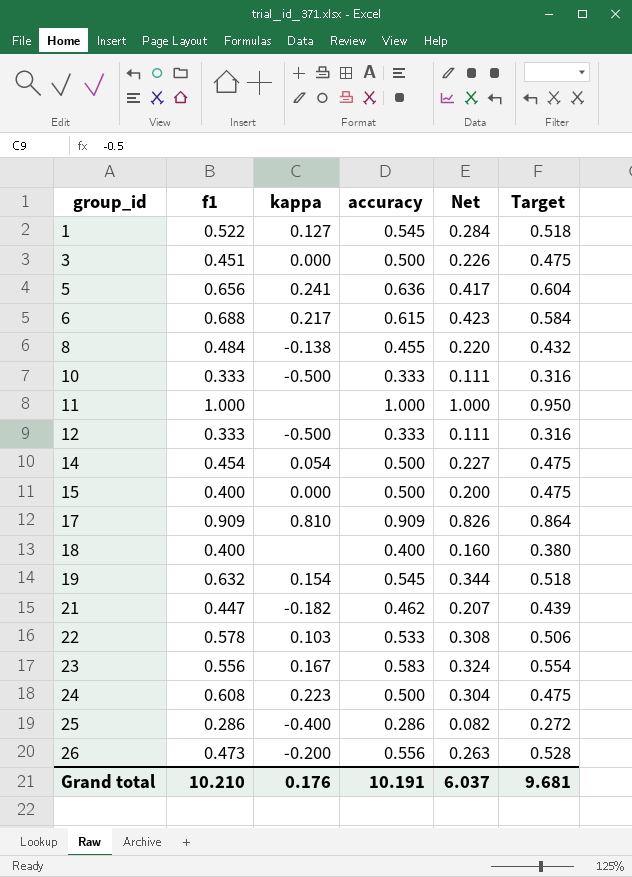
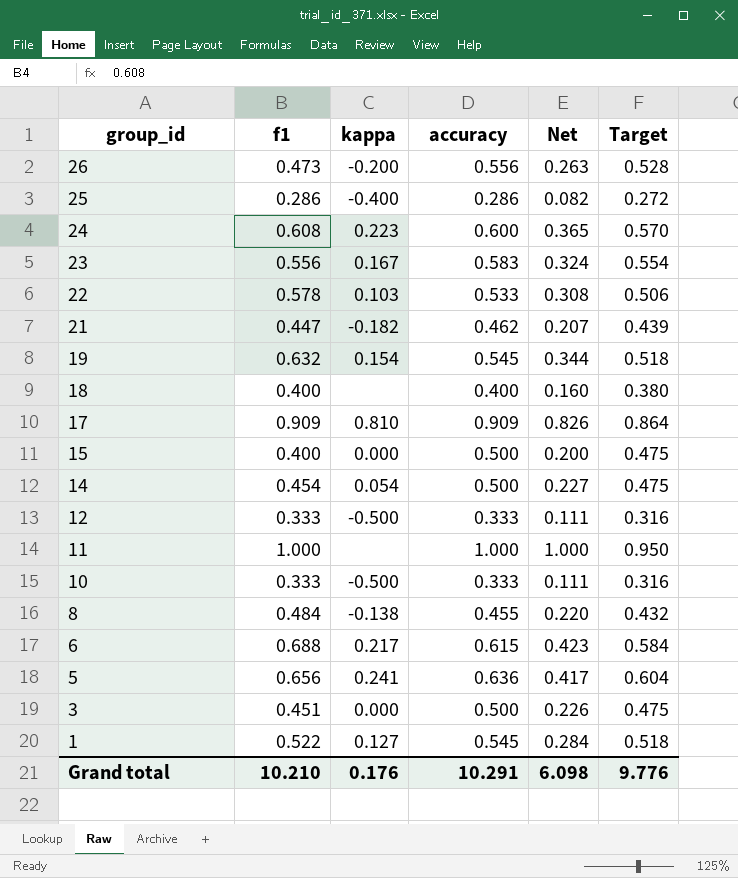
row order: group_id ascending -> group_id descending
24 | accuracy: 0.500 -> 0.600
24 | Net: 0.304 -> 0.365
24 | Target: 0.475 -> 0.570
Grand total | accuracy: 10.191 -> 10.291
Grand total | Net: 6.037 -> 6.098
Grand total | Target: 9.681 -> 9.776

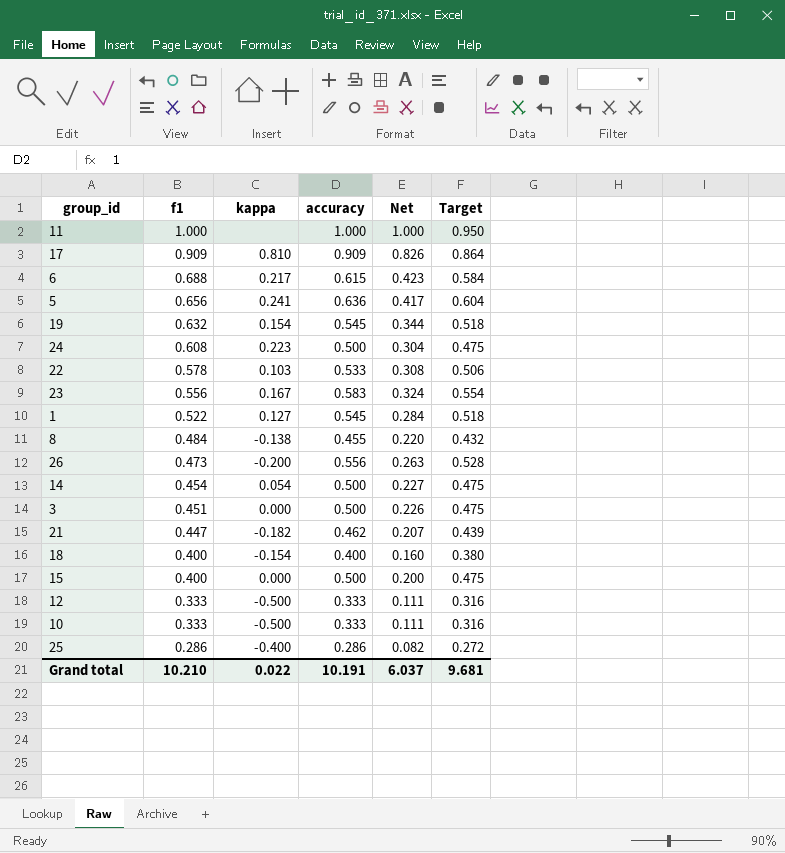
row order: group_id descending -> f1 descending
24 | accuracy: 0.600 -> 0.500
24 | Net: 0.365 -> 0.304
24 | Target: 0.570 -> 0.475
18 | kappa: none -> -0.154
Grand total | kappa: 0.176 -> 0.022
Grand total | accuracy: 10.291 -> 10.191
Grand total | Net: 6.098 -> 6.037
Grand total | Target: 9.776 -> 9.681

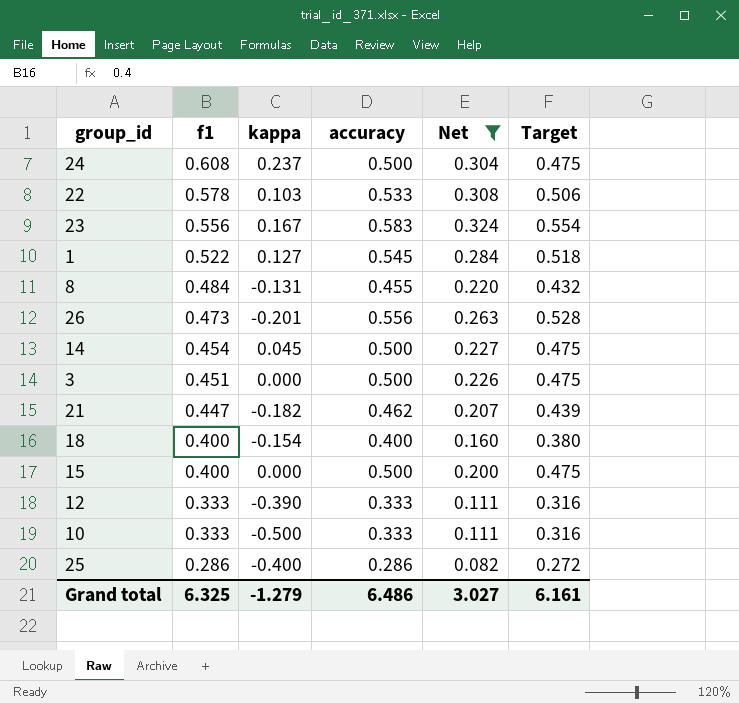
filter: none -> Net <= 0.324
24 | kappa: 0.223 -> 0.237
8 | kappa: -0.138 -> -0.131
26 | kappa: -0.200 -> -0.201
14 | kappa: 0.054 -> 0.045
12 | kappa: -0.500 -> -0.390
Grand total | f1: 10.210 -> 6.325
Grand total | kappa: 0.022 -> -1.279
Grand total | accuracy: 10.191 -> 6.486
Grand total | Net: 6.037 -> 3.027
Grand total | Target: 9.681 -> 6.161

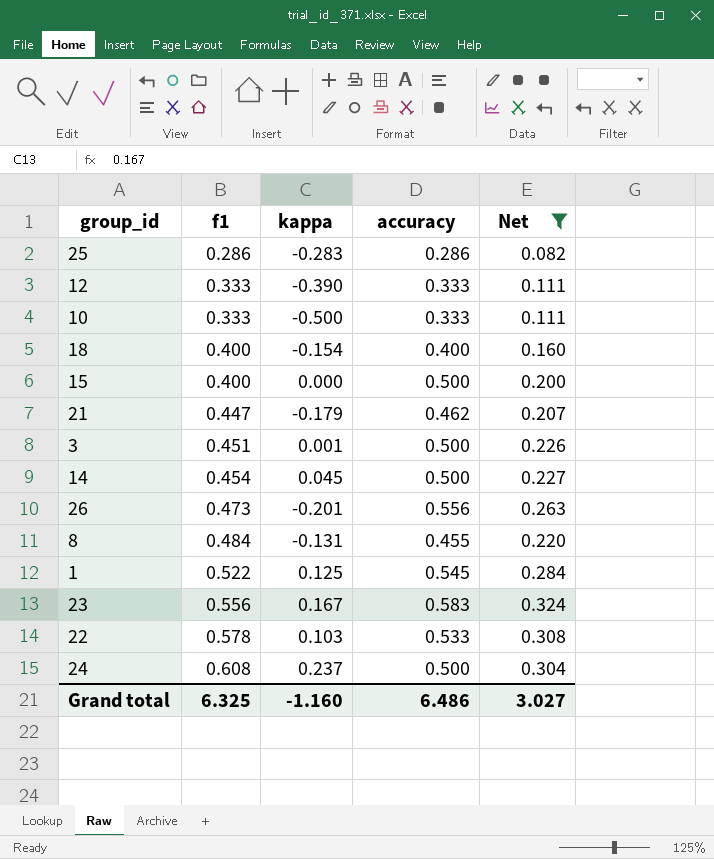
row order: f1 descending -> f1 ascending
column Target | formula: [accuracy] * 0.95 -> none
25 | kappa: -0.400 -> -0.283
21 | kappa: -0.182 -> -0.179
3 | kappa: 0.000 -> 0.001
1 | kappa: 0.127 -> 0.125
Grand total | kappa: -1.279 -> -1.160

